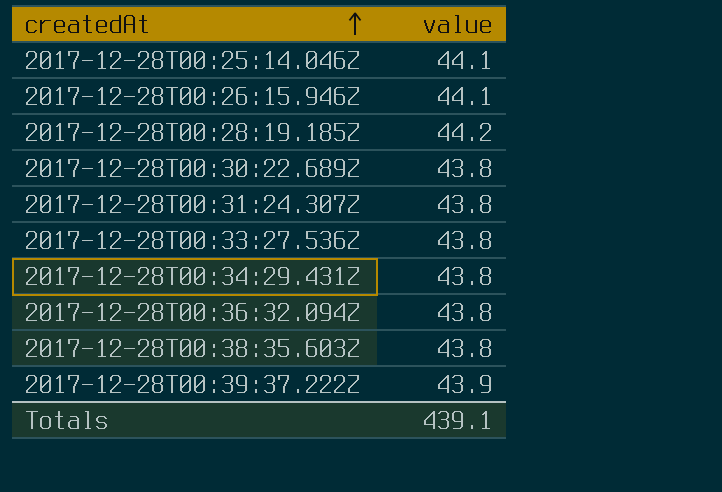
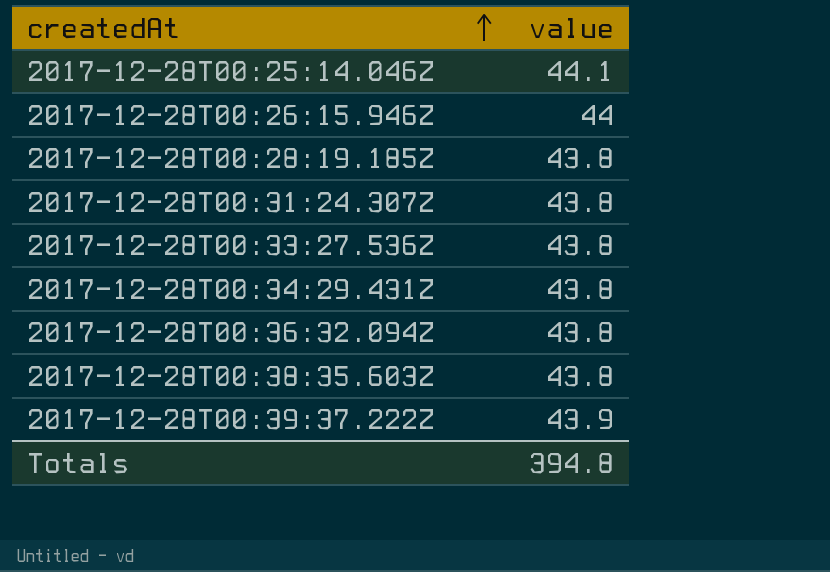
row 2017-12-28T00:30:22.689Z: 43.8 -> none
2017-12-28T00:26:15.946Z | value: 44.1 -> 44
2017-12-28T00:28:19.185Z | value: 44.2 -> 43.8
Totals | value: 439.1 -> 394.8

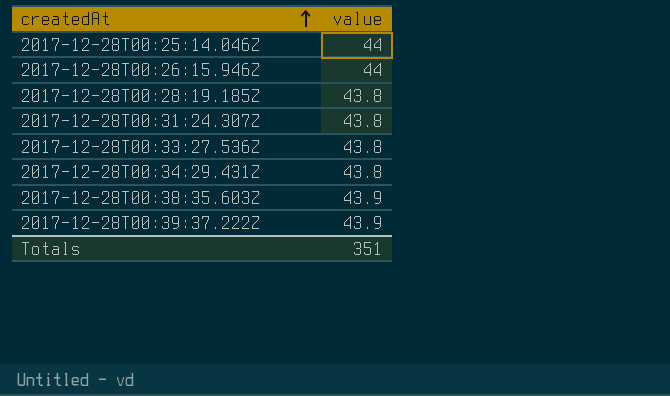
row 2017-12-28T00:36:32.094Z: 43.8 -> none
2017-12-28T00:25:14.046Z | value: 44.1 -> 44
2017-12-28T00:38:35.603Z | value: 43.8 -> 43.9
Totals | value: 394.8 -> 351

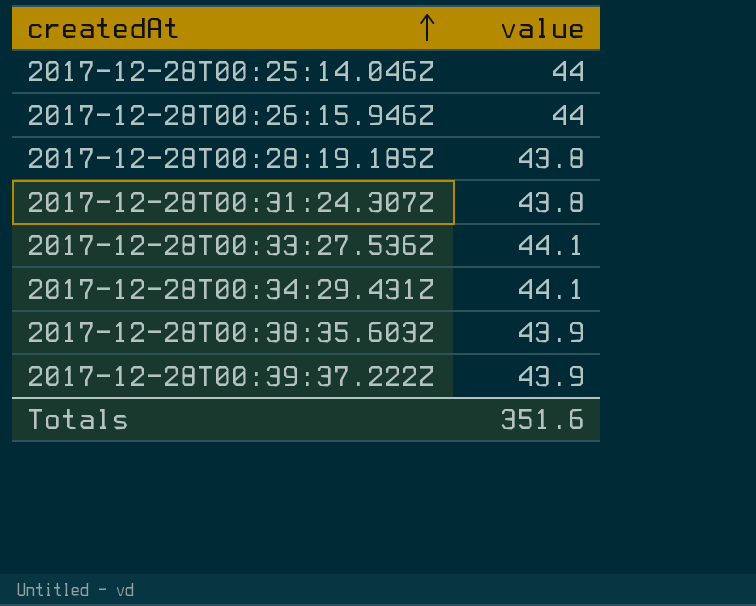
2017-12-28T00:33:27.536Z | value: 43.8 -> 44.1
2017-12-28T00:34:29.431Z | value: 43.8 -> 44.1
Totals | value: 351 -> 351.6

